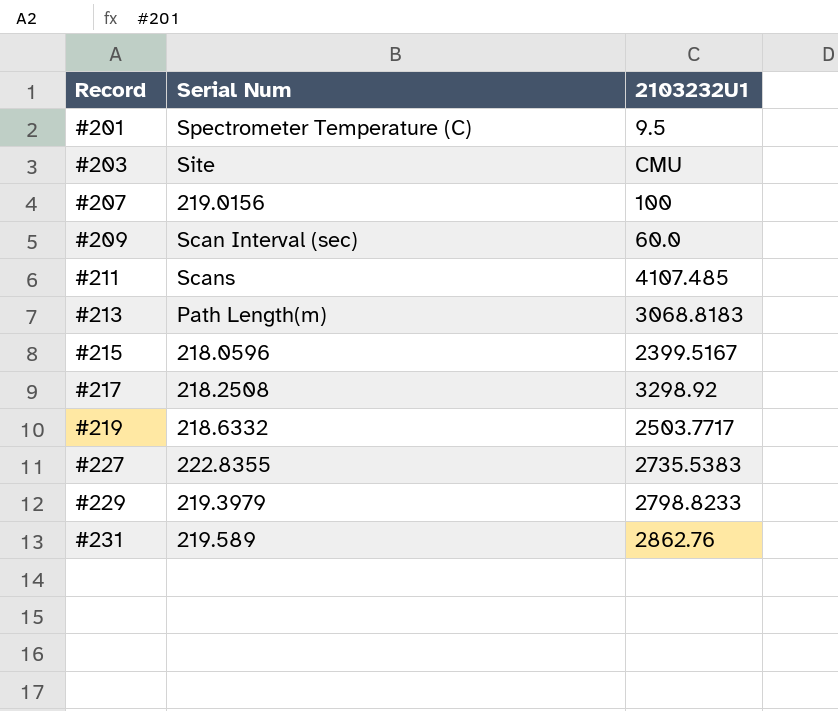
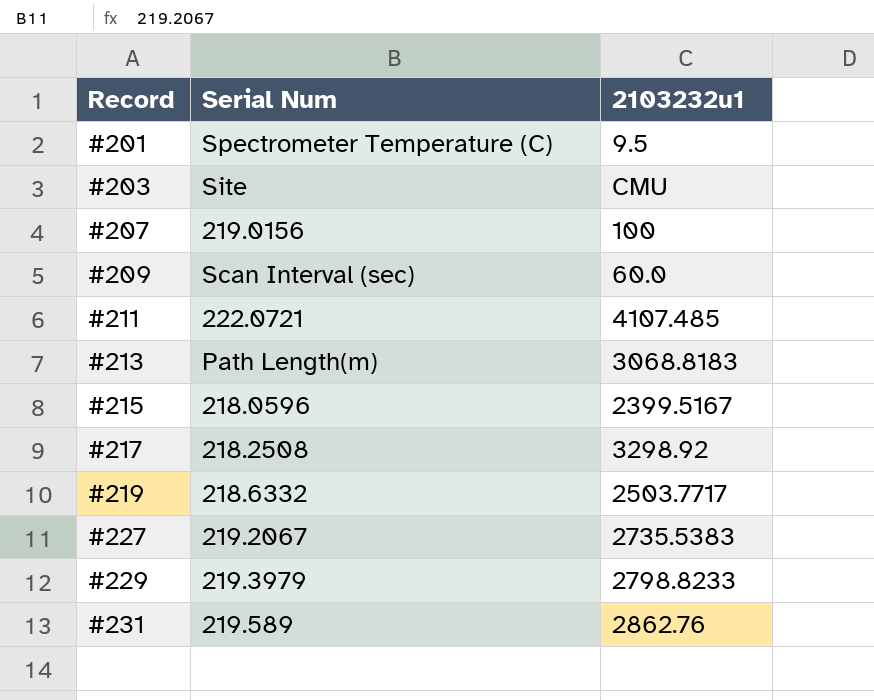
column name: 2103232U1 -> 2103232u1
#211 | Serial Num: Scans -> 222.0721
#227 | Serial Num: 222.8355 -> 219.2067

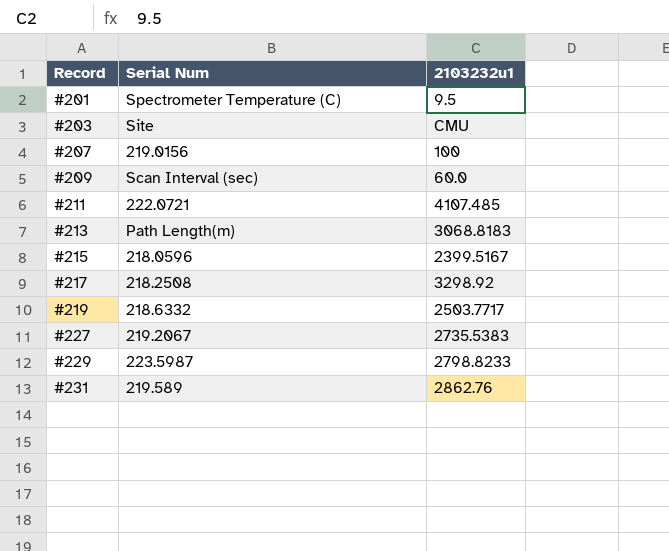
#229 | Serial Num: 219.3979 -> 223.5987

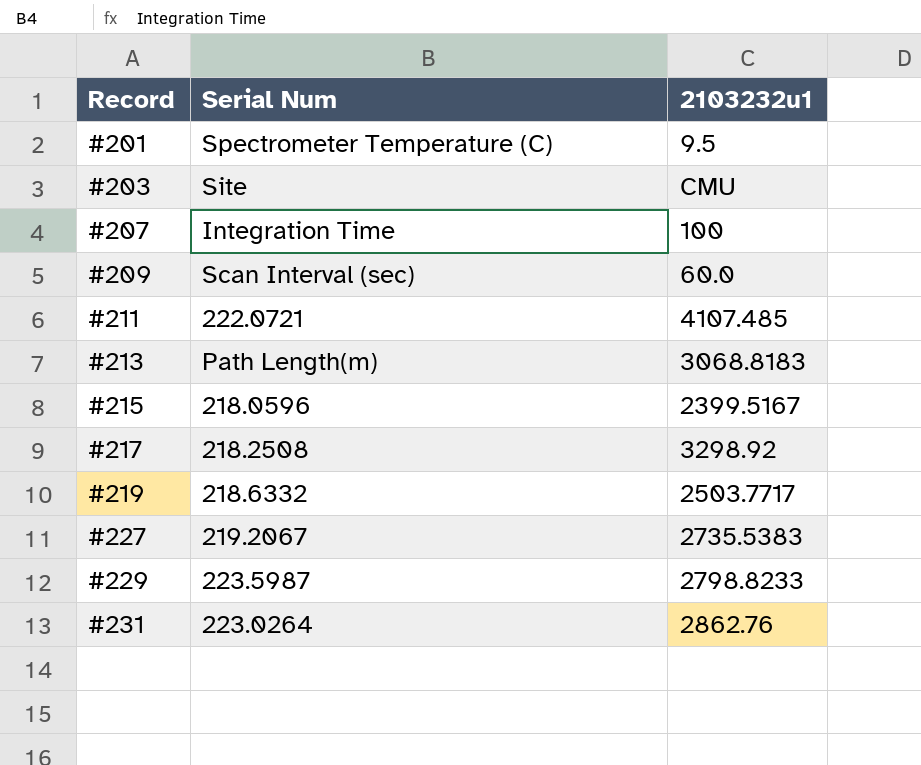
#207 | Serial Num: 219.0156 -> Integration Time
#231 | Serial Num: 219.589 -> 223.0264

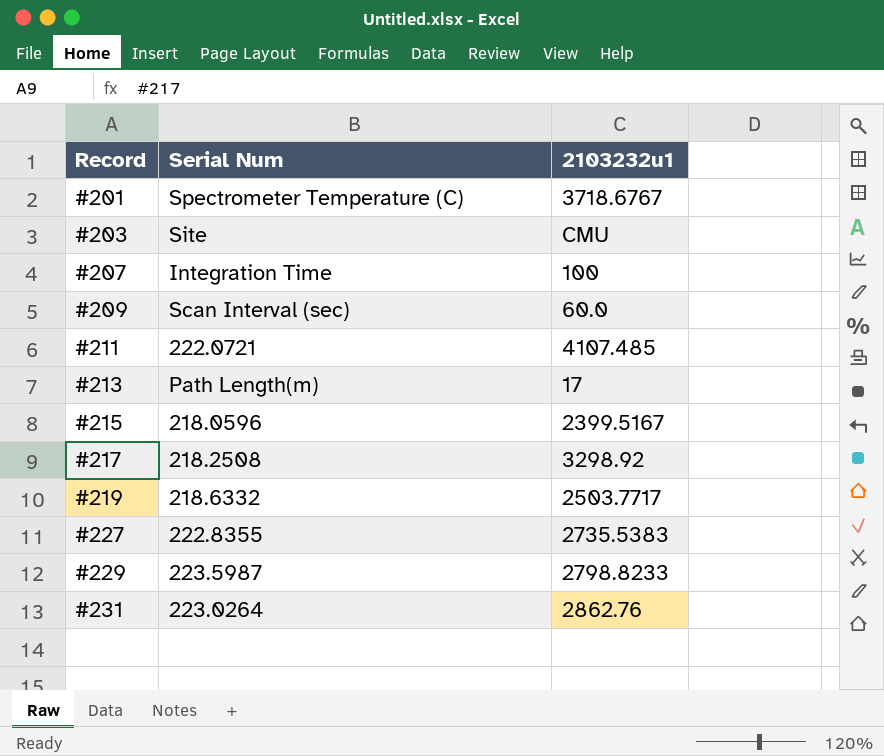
#201 | 2103232u1: 9.5 -> 3718.6767
#213 | 2103232u1: 3068.8183 -> 17
#227 | Serial Num: 219.2067 -> 222.8355

